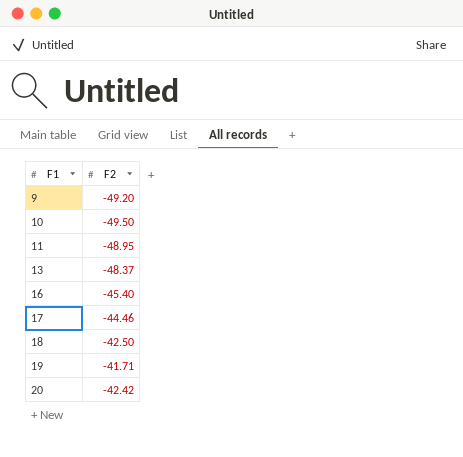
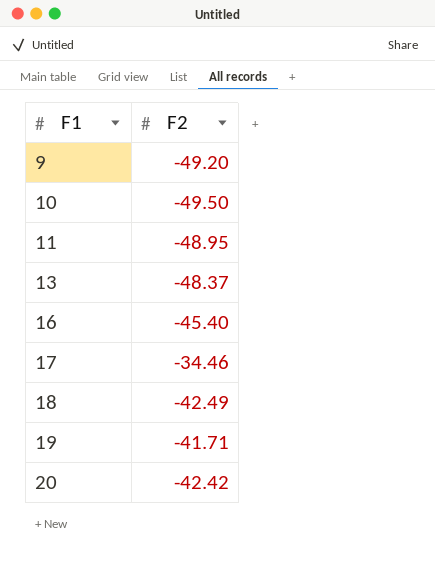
17 | F2: -44.46 -> -34.46
18 | F2: -42.50 -> -42.49

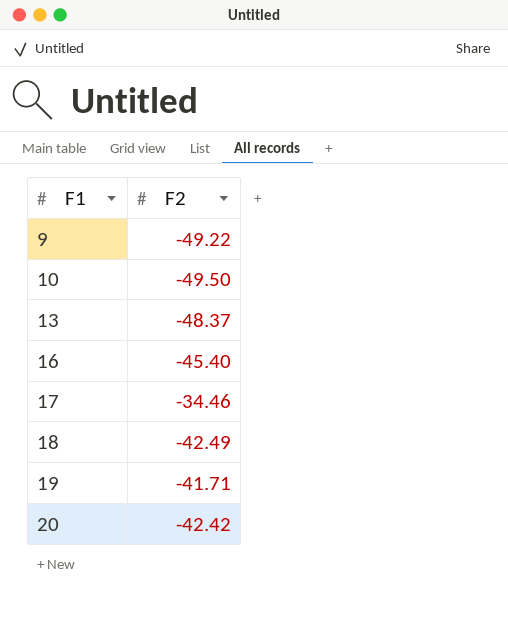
row 11: -48.95 -> none
9 | F2: -49.20 -> -49.22

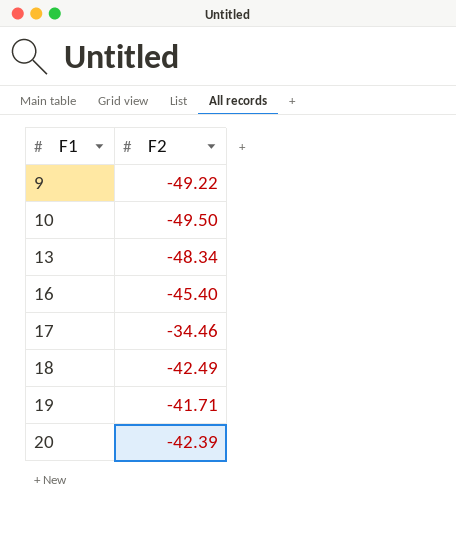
13 | F2: -48.37 -> -48.34
20 | F2: -42.42 -> -42.39

